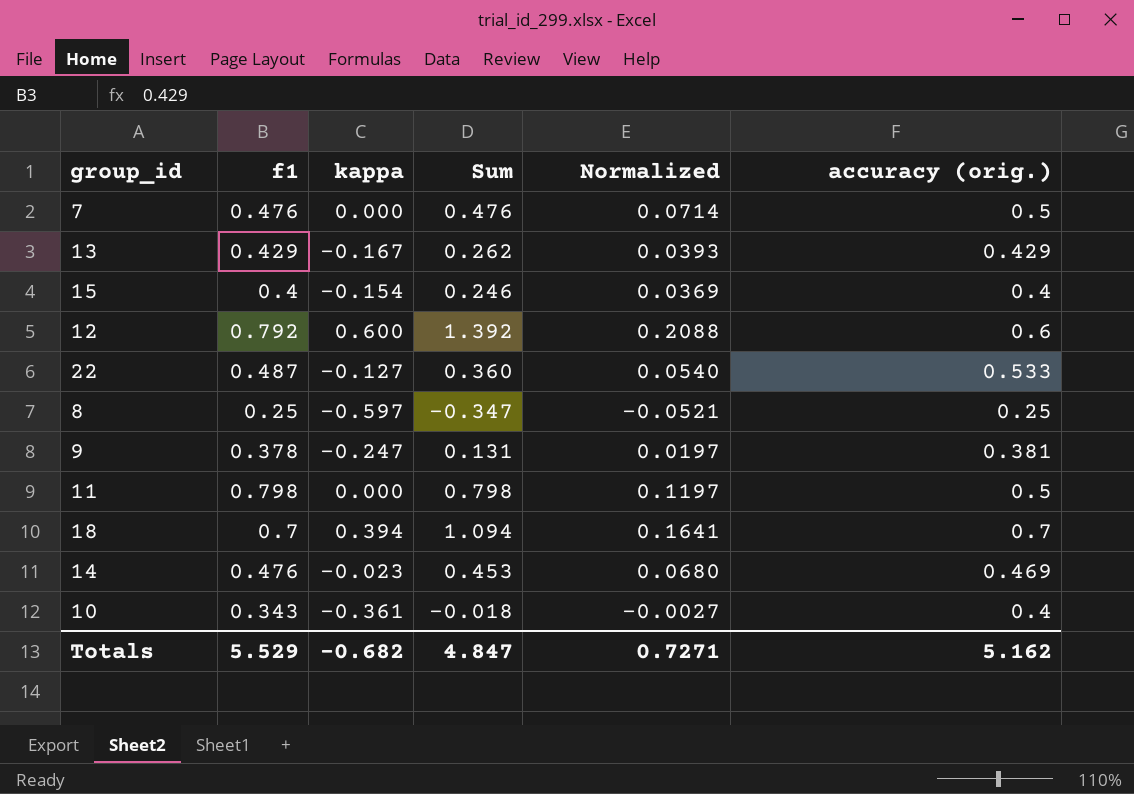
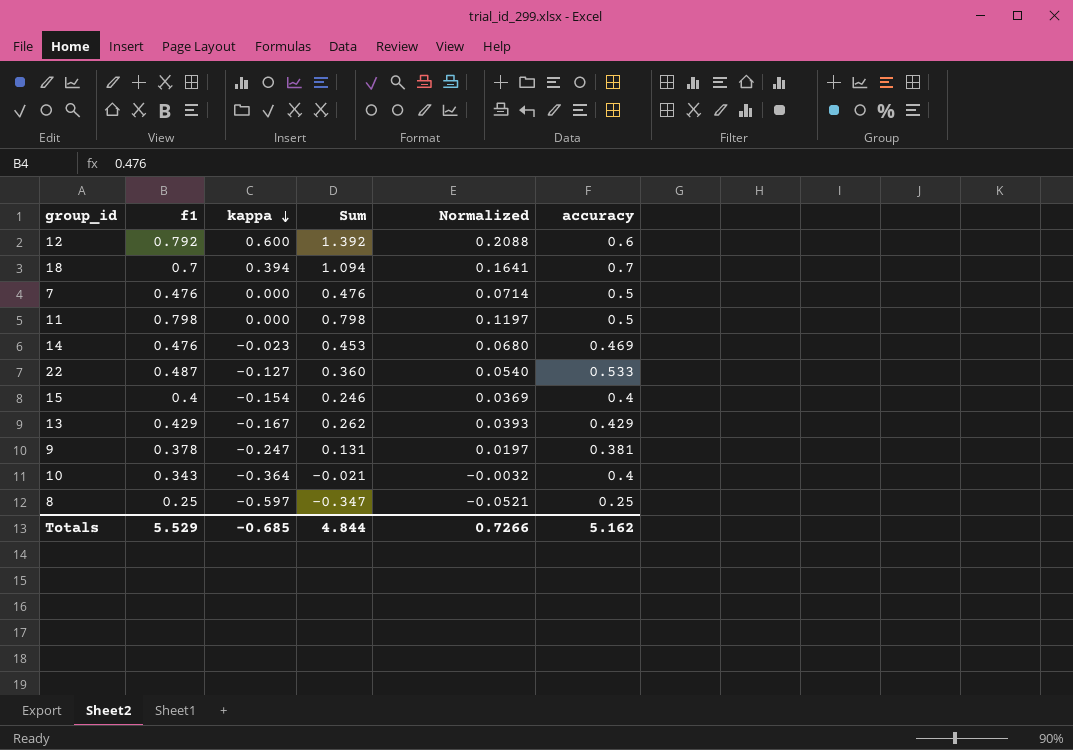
row order: none -> kappa descending
column name: accuracy (orig.) -> accuracy
10 | kappa: -0.361 -> -0.364
10 | Sum: -0.018 -> -0.021
10 | Normalized: -0.0027 -> -0.0032
Totals | kappa: -0.682 -> -0.685
Totals | Sum: 4.847 -> 4.844
Totals | Normalized: 0.7271 -> 0.7266

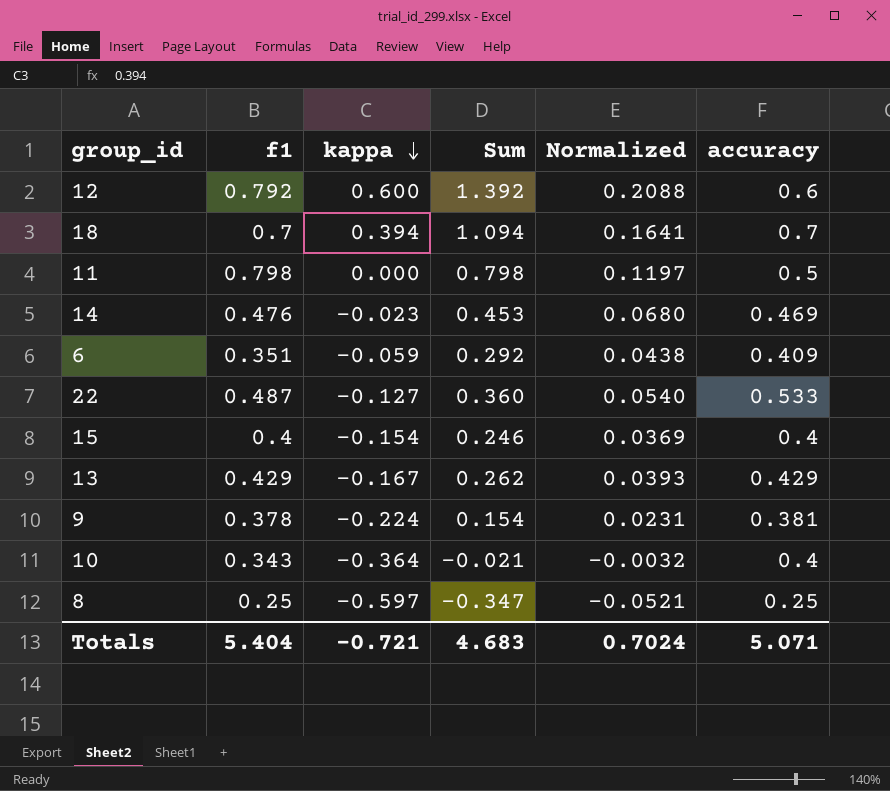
row 7: 0.476 | 0.000 | 0.476 | 0.0714 | 0.5 -> none
row 6: none -> 0.351 | -0.059 | 0.292 | 0.0438 | 0.409
9 | kappa: -0.247 -> -0.224
9 | Sum: 0.131 -> 0.154
9 | Normalized: 0.0197 -> 0.0231
Totals | f1: 5.529 -> 5.404
Totals | kappa: -0.685 -> -0.721
Totals | Sum: 4.844 -> 4.683
Totals | Normalized: 0.7266 -> 0.7024
Totals | accuracy: 5.162 -> 5.071

